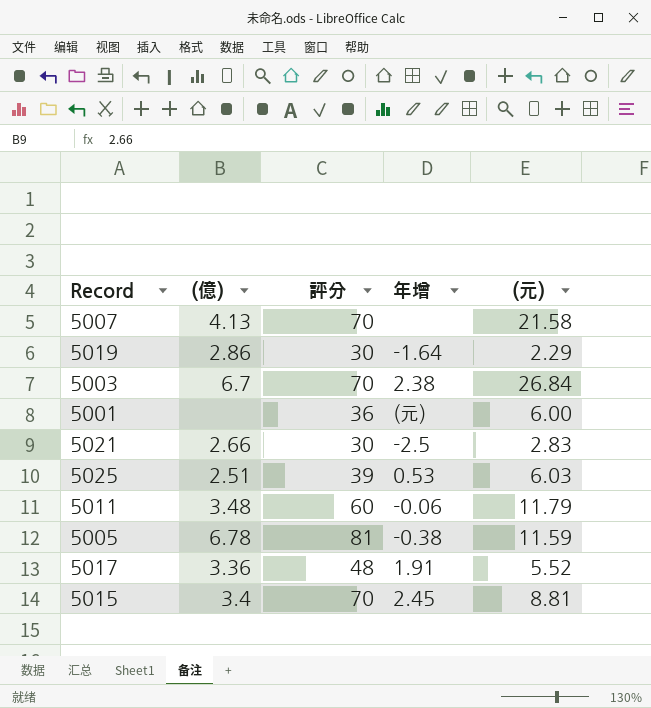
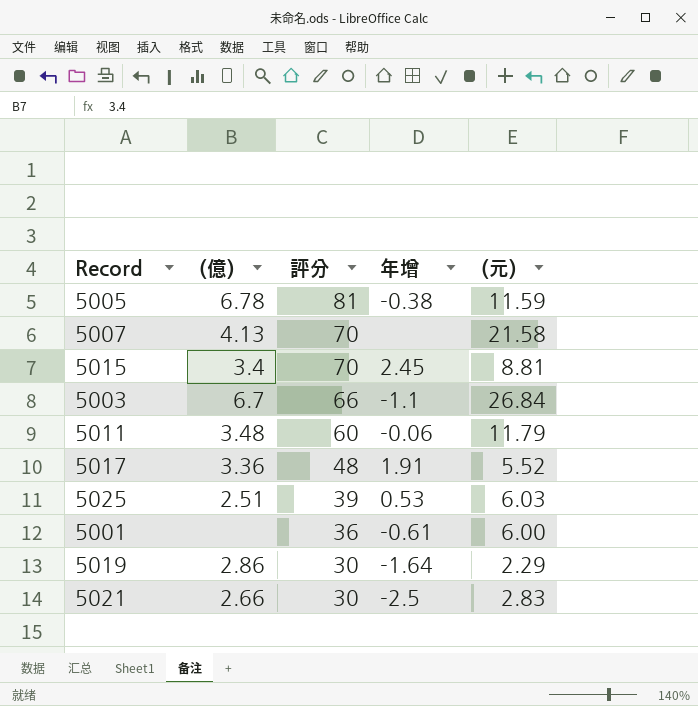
row order: none -> 評分 descending
5003 | 評分: 70 -> 66
5003 | 年增: 2.38 -> -1.1
5001 | 年增: (元) -> -0.61

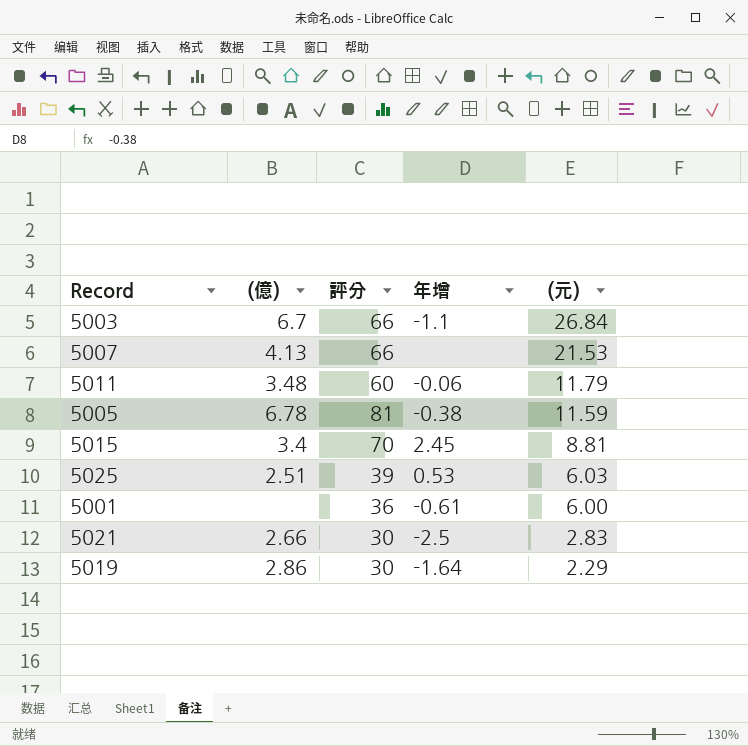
row order: 評分 descending -> (元) descending
row 5017: 3.36 | 48 | 1.91 | 5.52 -> none
5007 | 評分: 70 -> 66
5007 | (元): 21.58 -> 21.53

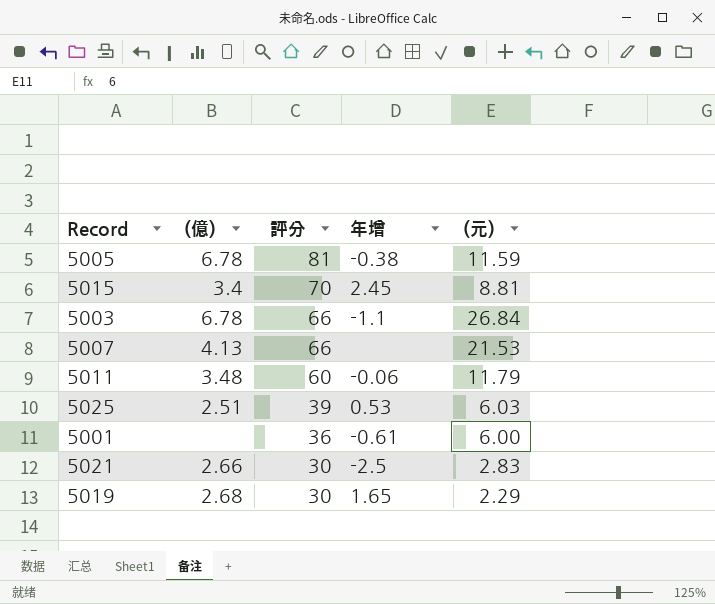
row order: (元) descending -> 評分 descending
5003 | (億): 6.7 -> 6.78
5019 | (億): 2.86 -> 2.68
5019 | 年增: -1.64 -> 1.65

